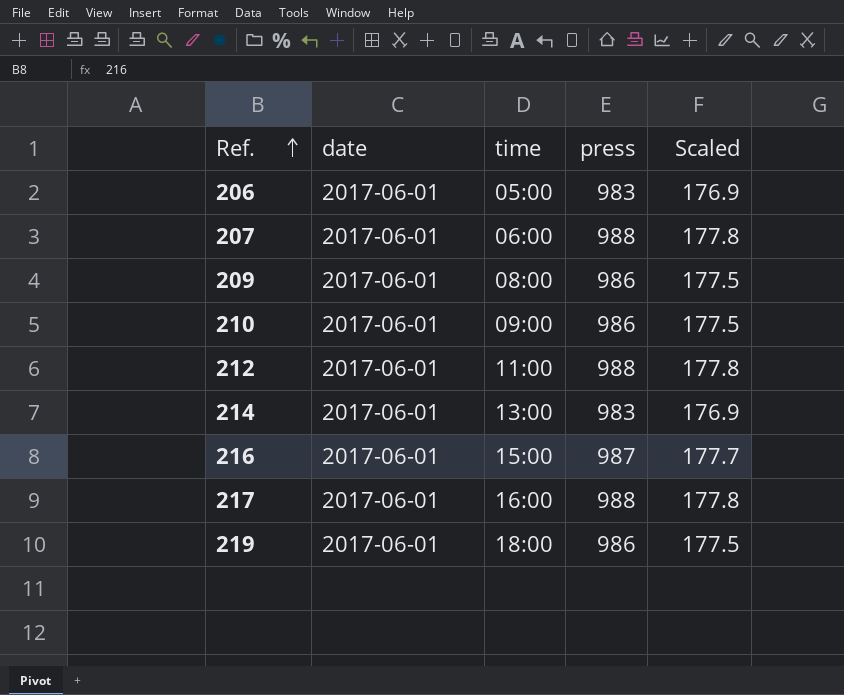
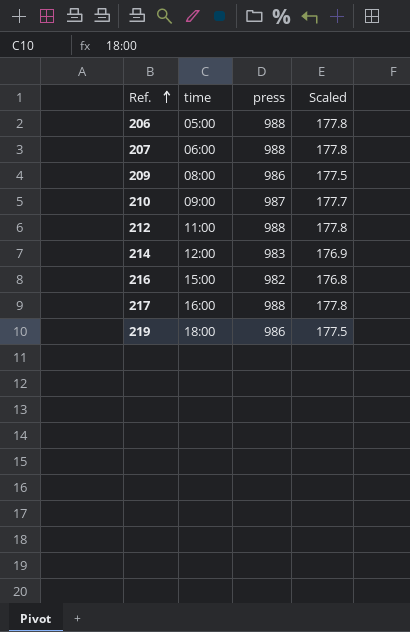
column date | position: 2 -> none
206 | press: 983 -> 988
206 | Scaled: 176.9 -> 177.8
210 | press: 986 -> 987
210 | Scaled: 177.5 -> 177.7
214 | time: 13:00 -> 12:00
216 | press: 987 -> 982
216 | Scaled: 177.7 -> 176.8

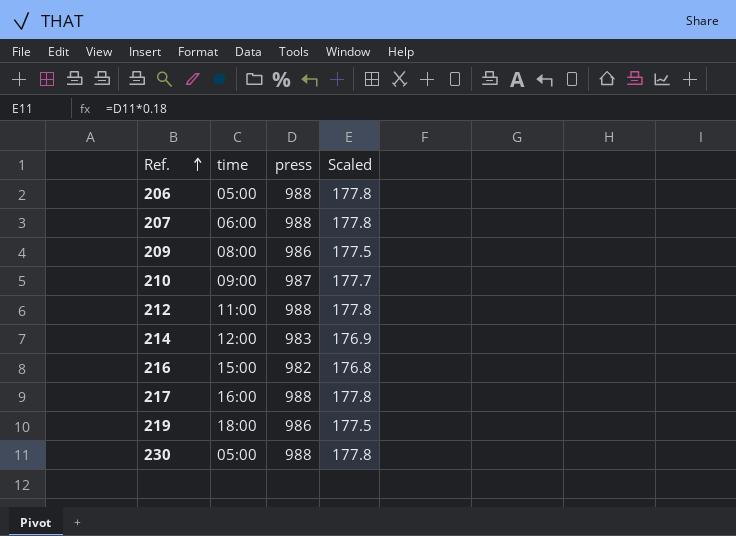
row 230: none -> 05:00 | 988 | 177.8

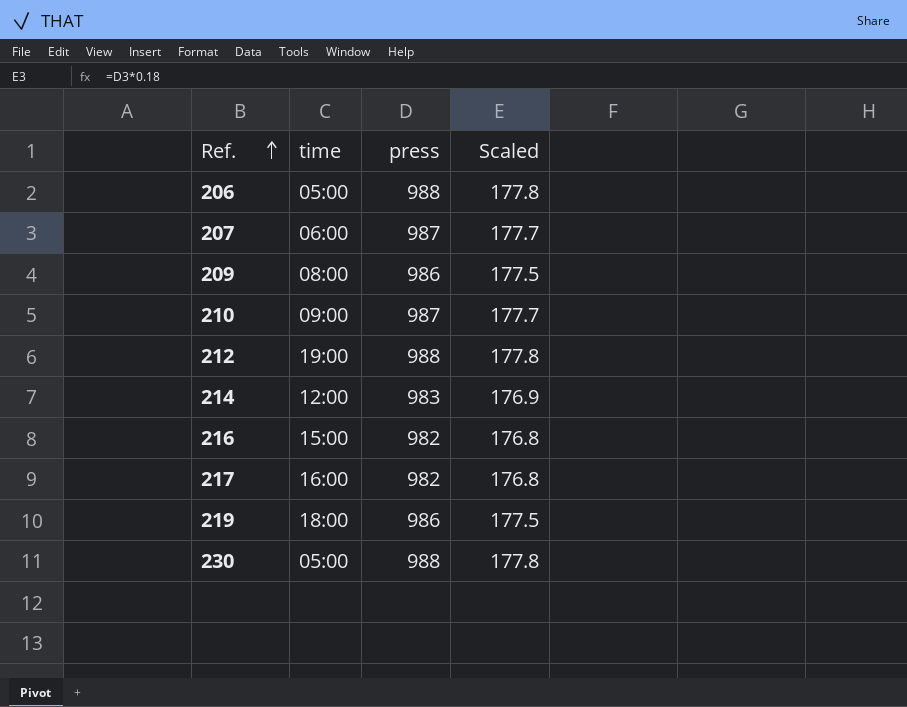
207 | press: 988 -> 987
207 | Scaled: 177.8 -> 177.7
212 | time: 11:00 -> 19:00
217 | press: 988 -> 982
217 | Scaled: 177.8 -> 176.8

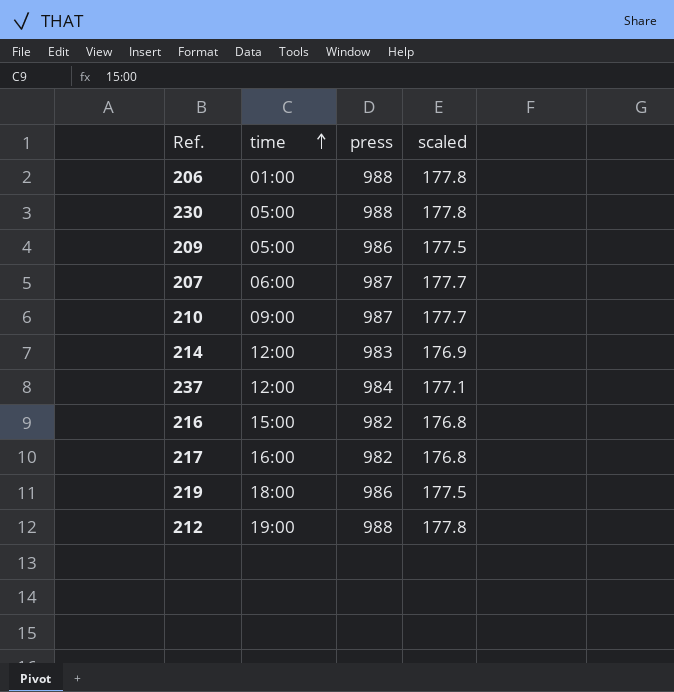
row order: Ref. ascending -> time ascending
column name: Scaled -> scaled
206 | time: 05:00 -> 01:00
209 | time: 08:00 -> 05:00
row 237: none -> 12:00 | 984 | 177.1

